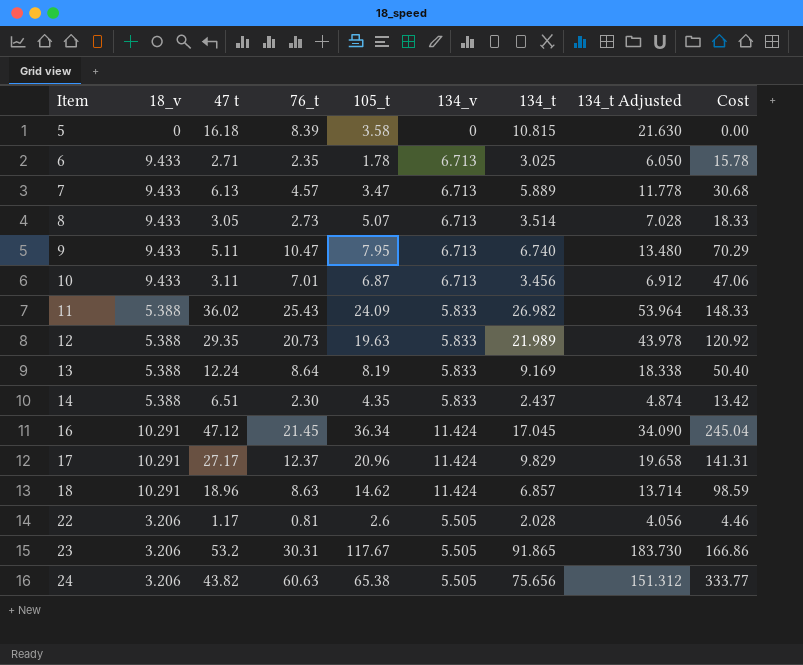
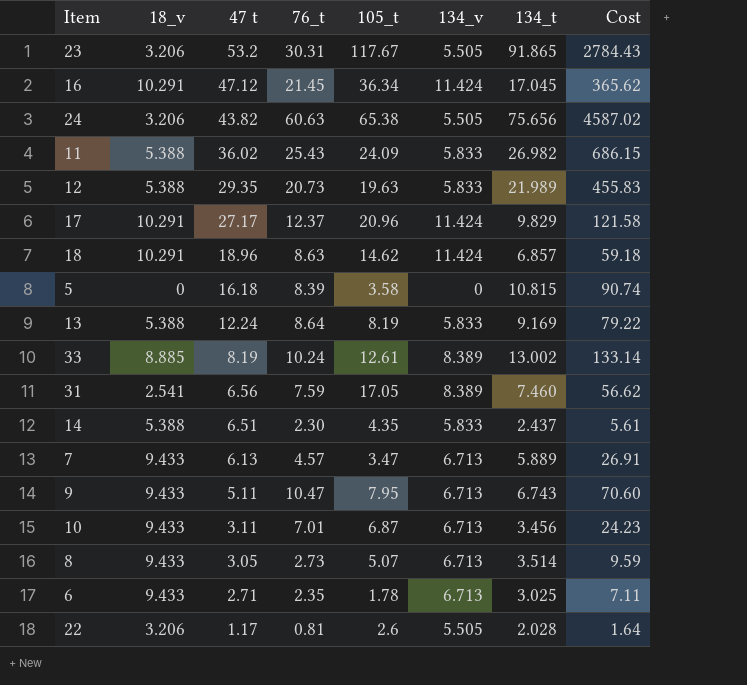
row order: Item ascending -> 47 t descending
column 134_t Adjusted | formula: [134_t] * 2 -> none
column Cost | formula: [76_t] * [134_v] -> [76_t] * [134_t]
row 33: none -> 8.885 | 8.19 | 10.24 | 12.61 | 8.389 | 13.002 | 133.14
row 31: none -> 2.541 | 6.56 | 7.59 | 17.05 | 8.389 | 7.460 | 56.62
9 | 134_t: 6.740 -> 6.743

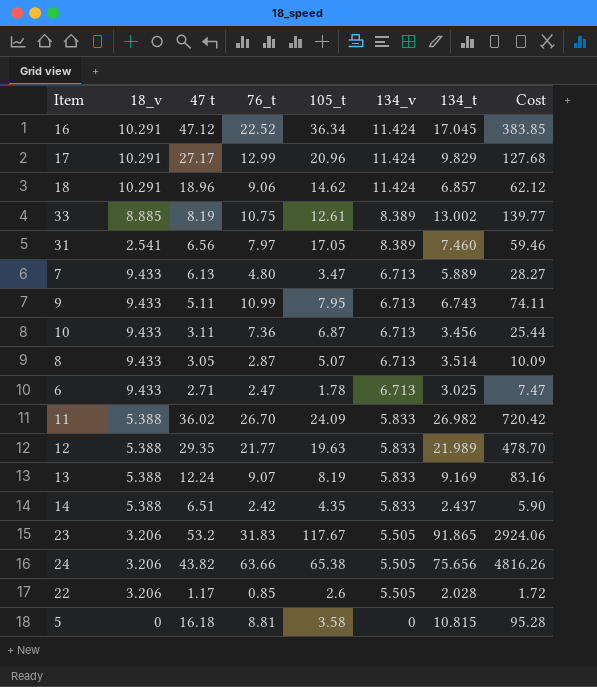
row order: 47 t descending -> 134_v descending
16 | 76_t: 21.45 -> 22.52
16 | Cost: 365.62 -> 383.85
17 | 76_t: 12.37 -> 12.99
17 | Cost: 121.58 -> 127.68
18 | 76_t: 8.63 -> 9.06
18 | Cost: 59.18 -> 62.12
33 | 76_t: 10.24 -> 10.75
33 | Cost: 133.14 -> 139.77
31 | 76_t: 7.59 -> 7.97
31 | Cost: 56.62 -> 59.46
7 | 76_t: 4.57 -> 4.80
7 | Cost: 26.91 -> 28.27
9 | 76_t: 10.47 -> 10.99
9 | Cost: 70.60 -> 74.11
10 | 76_t: 7.01 -> 7.36
10 | Cost: 24.23 -> 25.44
8 | 76_t: 2.73 -> 2.87
8 | Cost: 9.59 -> 10.09
6 | 76_t: 2.35 -> 2.47
6 | Cost: 7.11 -> 7.47
11 | 76_t: 25.43 -> 26.70
11 | Cost: 686.15 -> 720.42
12 | 76_t: 20.73 -> 21.77
12 | Cost: 455.83 -> 478.70
13 | 76_t: 8.64 -> 9.07
13 | Cost: 79.22 -> 83.16
14 | 76_t: 2.30 -> 2.42
14 | Cost: 5.61 -> 5.90
23 | 76_t: 30.31 -> 31.83
23 | Cost: 2784.43 -> 2924.06
24 | 76_t: 60.63 -> 63.66
24 | Cost: 4587.02 -> 4816.26
22 | 76_t: 0.81 -> 0.85
22 | Cost: 1.64 -> 1.72
5 | 76_t: 8.39 -> 8.81
5 | Cost: 90.74 -> 95.28

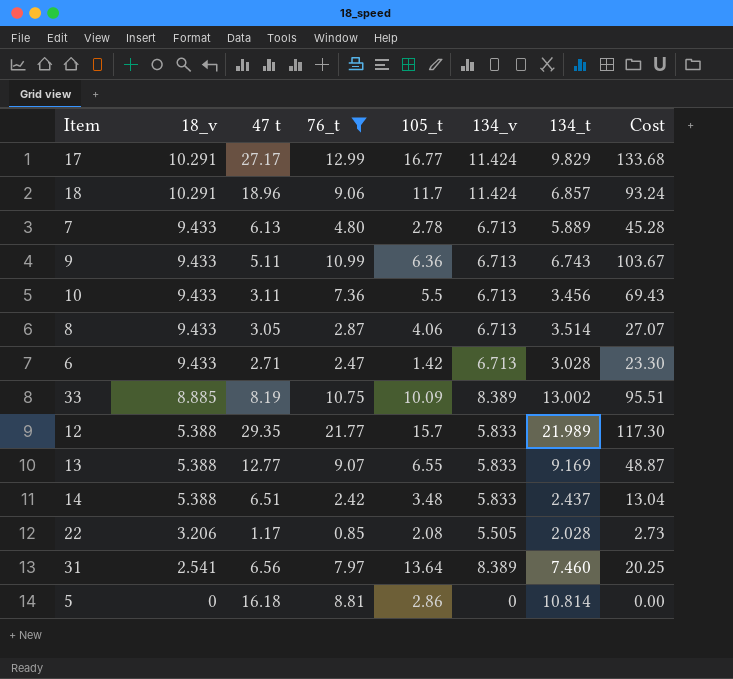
filter: none -> 76_t <= 21.77
row order: 134_v descending -> 18_v descending
column Cost | formula: [76_t] * [134_t] -> [18_v] * [76_t]
17 | 105_t: 20.96 -> 16.77
18 | 105_t: 14.62 -> 11.7
7 | 105_t: 3.47 -> 2.78
9 | 105_t: 7.95 -> 6.36
10 | 105_t: 6.87 -> 5.5
8 | 105_t: 5.07 -> 4.06
6 | 105_t: 1.78 -> 1.42
6 | 134_t: 3.025 -> 3.028
33 | 105_t: 12.61 -> 10.09
12 | 105_t: 19.63 -> 15.7
13 | 47 t: 12.24 -> 12.77
13 | 105_t: 8.19 -> 6.55
14 | 105_t: 4.35 -> 3.48
22 | 105_t: 2.6 -> 2.08
31 | 105_t: 17.05 -> 13.64
5 | 105_t: 3.58 -> 2.86
5 | 134_t: 10.815 -> 10.814

